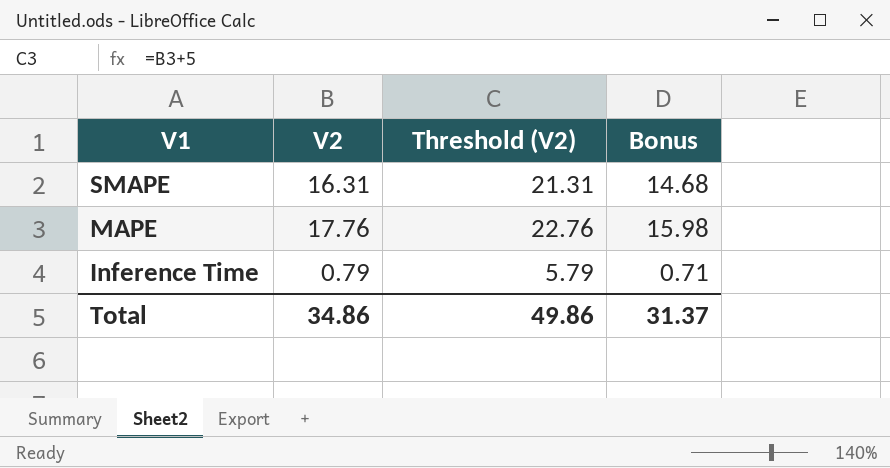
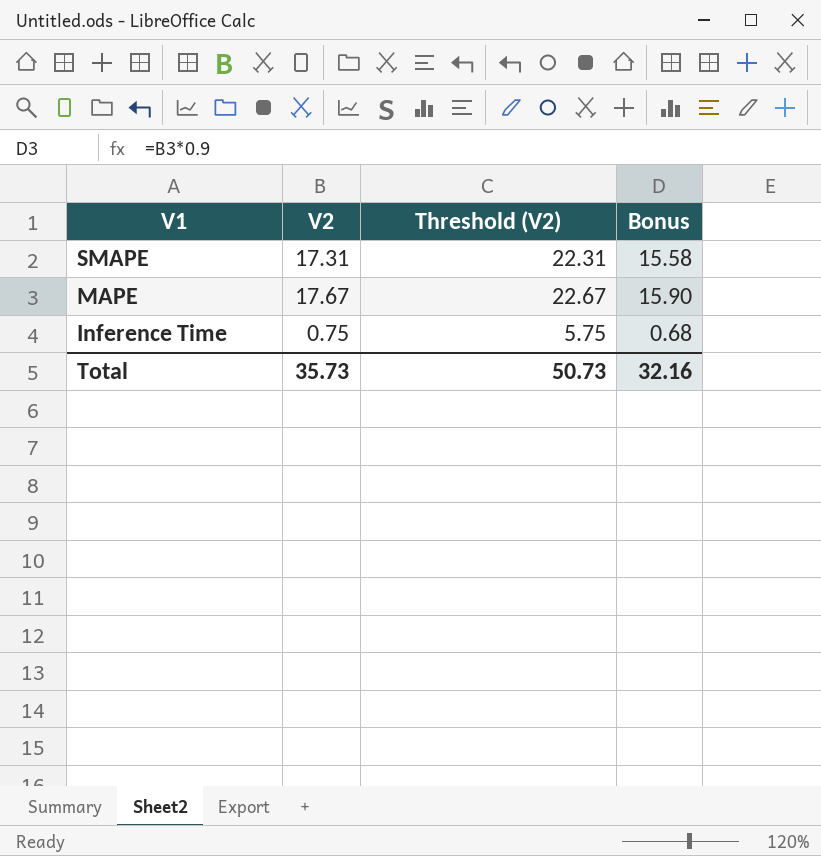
SMAPE | V2: 16.31 -> 17.31
SMAPE | Threshold (V2): 21.31 -> 22.31
SMAPE | Bonus: 14.68 -> 15.58
MAPE | V2: 17.76 -> 17.67
MAPE | Threshold (V2): 22.76 -> 22.67
MAPE | Bonus: 15.98 -> 15.90
Inference Time | V2: 0.79 -> 0.75
Inference Time | Threshold (V2): 5.79 -> 5.75
Inference Time | Bonus: 0.71 -> 0.68
Total | V2: 34.86 -> 35.73
Total | Threshold (V2): 49.86 -> 50.73
Total | Bonus: 31.37 -> 32.16

